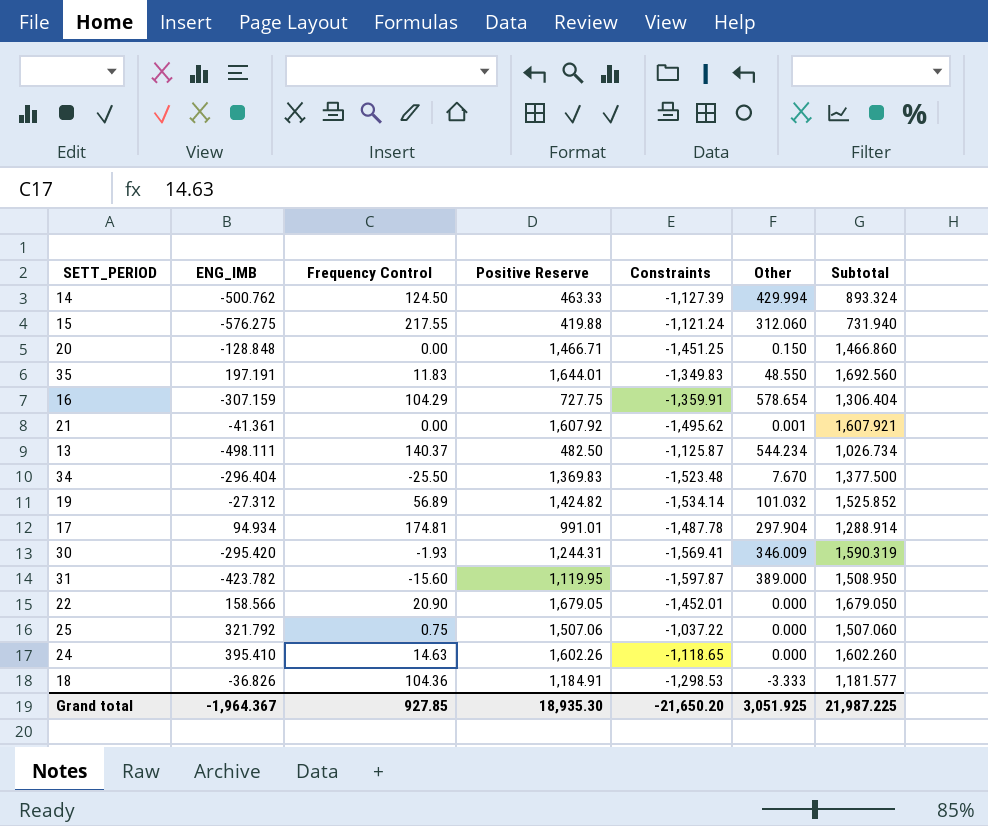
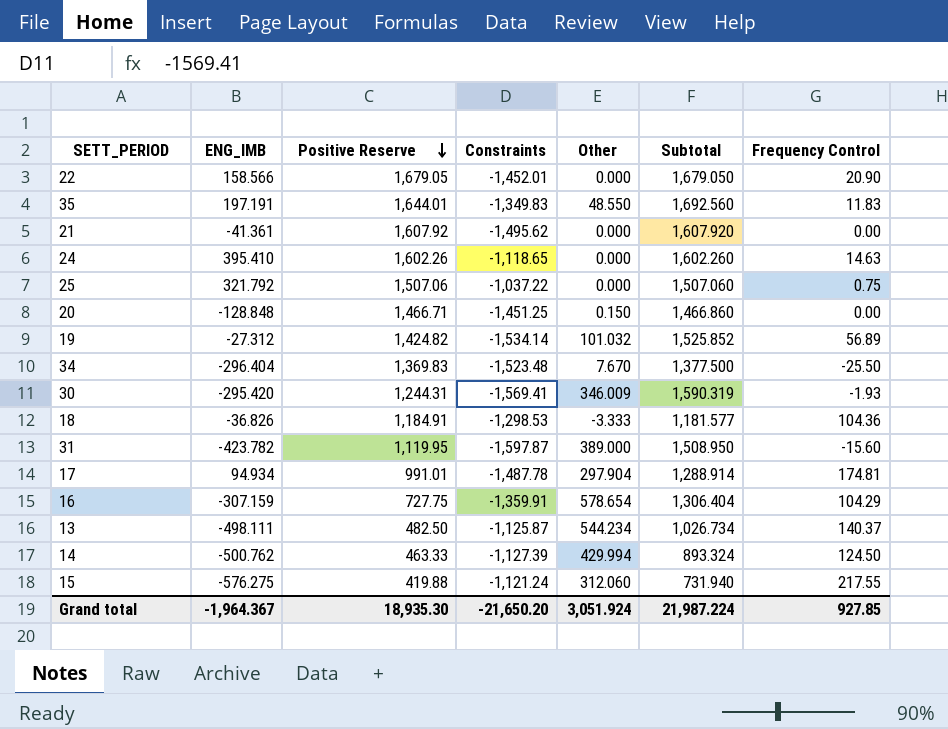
row order: none -> Positive Reserve descending
column Frequency Control | position: 3 -> 7
21 | Other: 0.001 -> 0.000
21 | Subtotal: 1,607.921 -> 1,607.920
Grand total | Other: 3,051.925 -> 3,051.924
Grand total | Subtotal: 21,987.225 -> 21,987.224

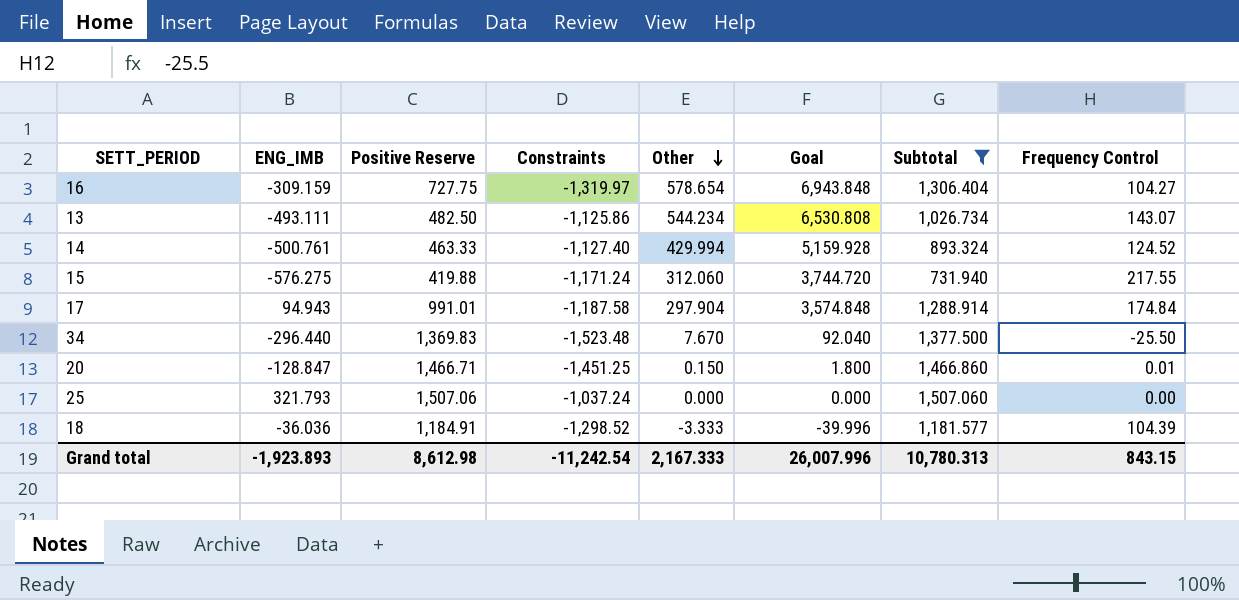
filter: none -> Subtotal <= 1,507.060
row order: Positive Reserve descending -> Other descending
column Goal | formula: none -> [Other] * 12
16 | ENG_IMB: -307.159 -> -309.159
16 | Constraints: -1,359.91 -> -1,319.97
16 | Frequency Control: 104.29 -> 104.27
13 | ENG_IMB: -498.111 -> -493.111
13 | Constraints: -1,125.87 -> -1,125.86
13 | Frequency Control: 140.37 -> 143.07
14 | ENG_IMB: -500.762 -> -500.761
14 | Constraints: -1,127.39 -> -1,127.40
14 | Frequency Control: 124.50 -> 124.52
15 | Constraints: -1,121.24 -> -1,171.24
17 | ENG_IMB: 94.934 -> 94.943
17 | Constraints: -1,487.78 -> -1,187.58
17 | Frequency Control: 174.81 -> 174.84
34 | ENG_IMB: -296.404 -> -296.440
20 | ENG_IMB: -128.848 -> -128.847
20 | Frequency Control: 0.00 -> 0.01
25 | ENG_IMB: 321.792 -> 321.793
25 | Constraints: -1,037.22 -> -1,037.24
25 | Frequency Control: 0.75 -> 0.00
18 | ENG_IMB: -36.826 -> -36.036
18 | Constraints: -1,298.53 -> -1,298.52
18 | Frequency Control: 104.36 -> 104.39
Grand total | ENG_IMB: -1,964.367 -> -1,923.893
Grand total | Positive Reserve: 18,935.30 -> 8,612.98
Grand total | Constraints: -21,650.20 -> -11,242.54
Grand total | Other: 3,051.924 -> 2,167.333
Grand total | Subtotal: 21,987.224 -> 10,780.313
Grand total | Frequency Control: 927.85 -> 843.15

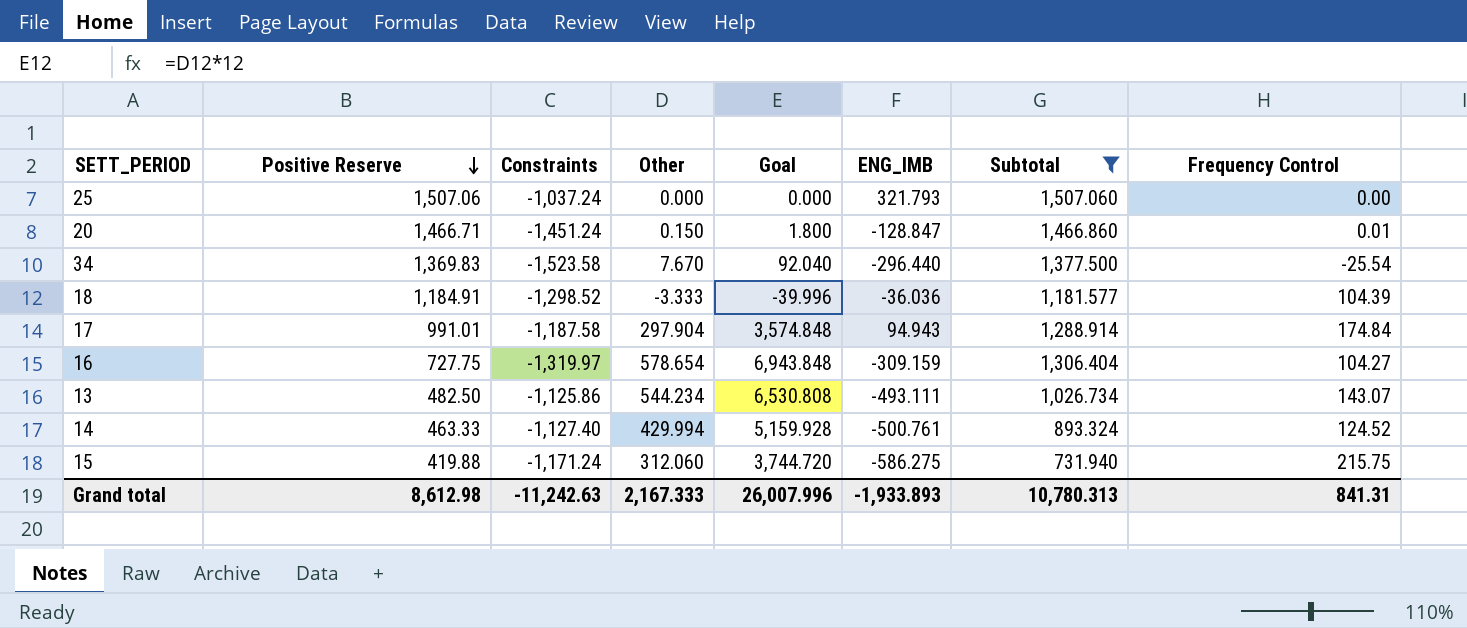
row order: Other descending -> Positive Reserve descending
column ENG_IMB | position: 2 -> 6
20 | Constraints: -1,451.25 -> -1,451.24
34 | Constraints: -1,523.48 -> -1,523.58
34 | Frequency Control: -25.50 -> -25.54
15 | ENG_IMB: -576.275 -> -586.275
15 | Frequency Control: 217.55 -> 215.75
Grand total | Constraints: -11,242.54 -> -11,242.63
Grand total | ENG_IMB: -1,923.893 -> -1,933.893
Grand total | Frequency Control: 843.15 -> 841.31

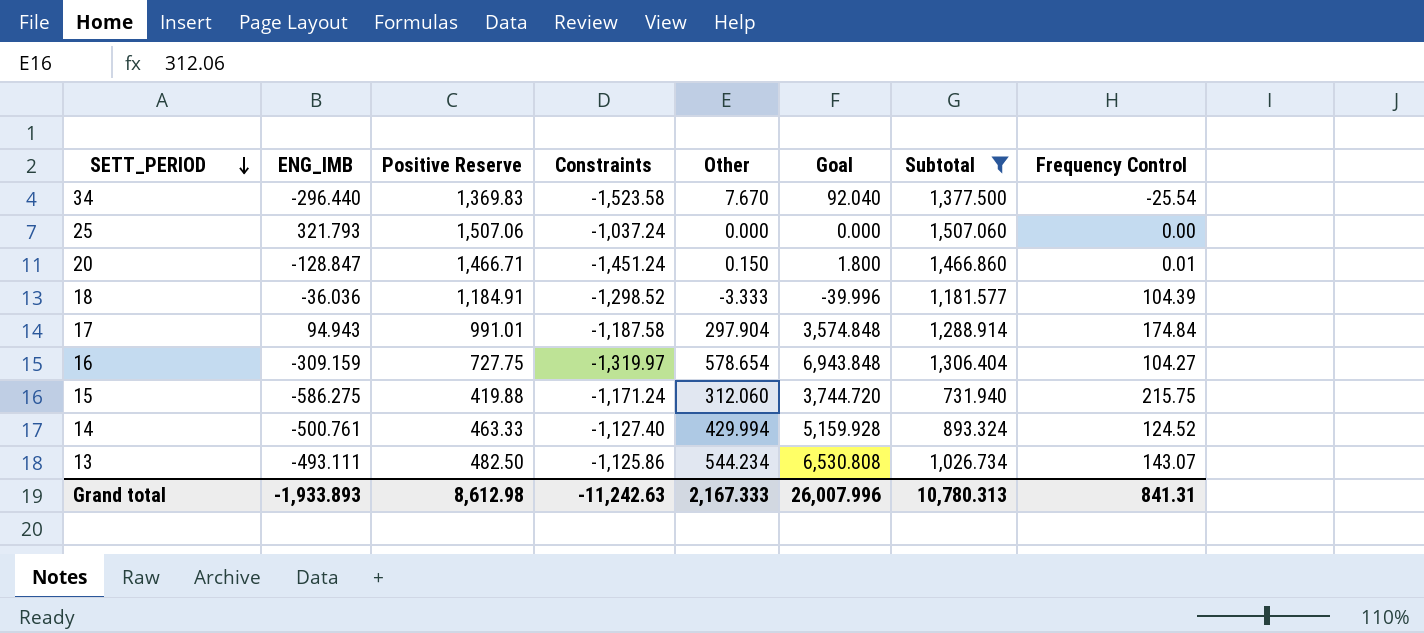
row order: Positive Reserve descending -> SETT_PERIOD descending
column ENG_IMB | position: 6 -> 2

